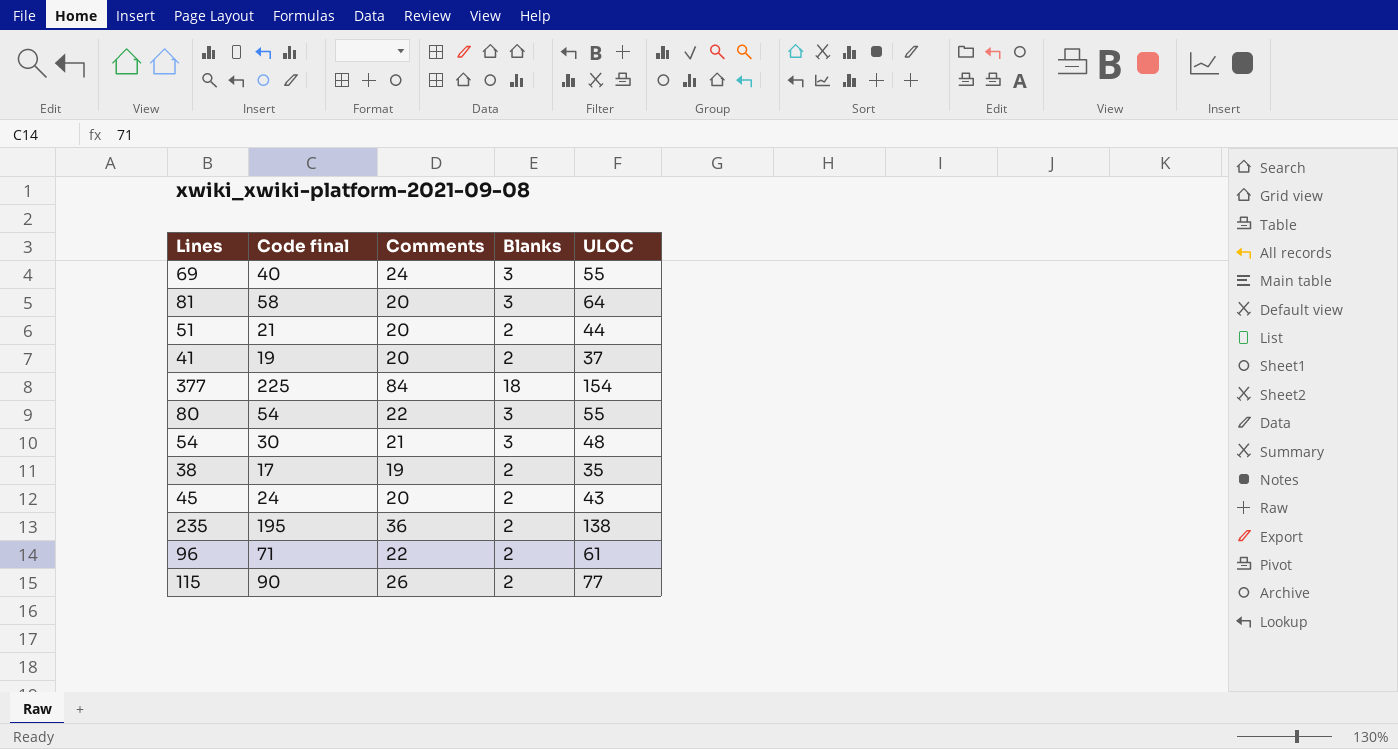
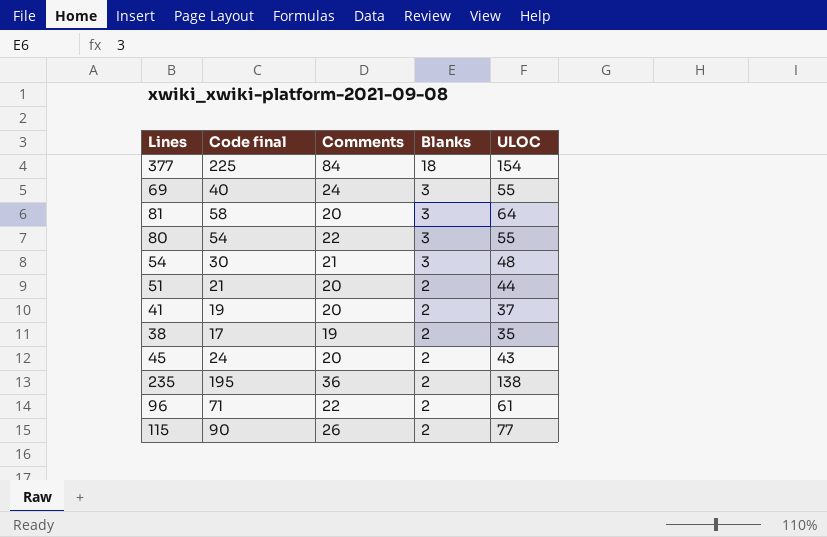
row order: none -> Blanks descending

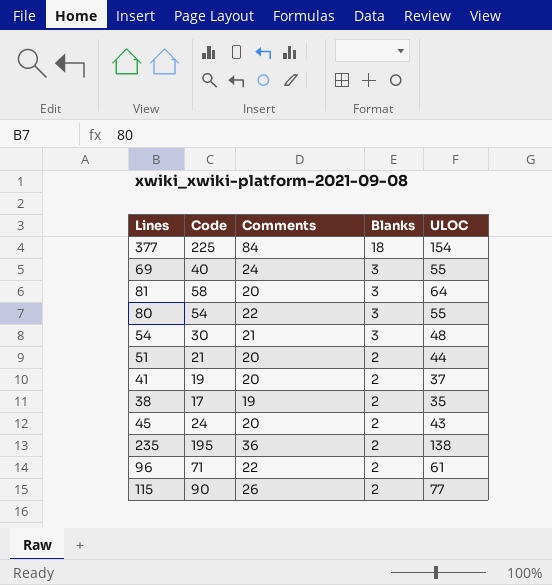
column name: Code final -> Code

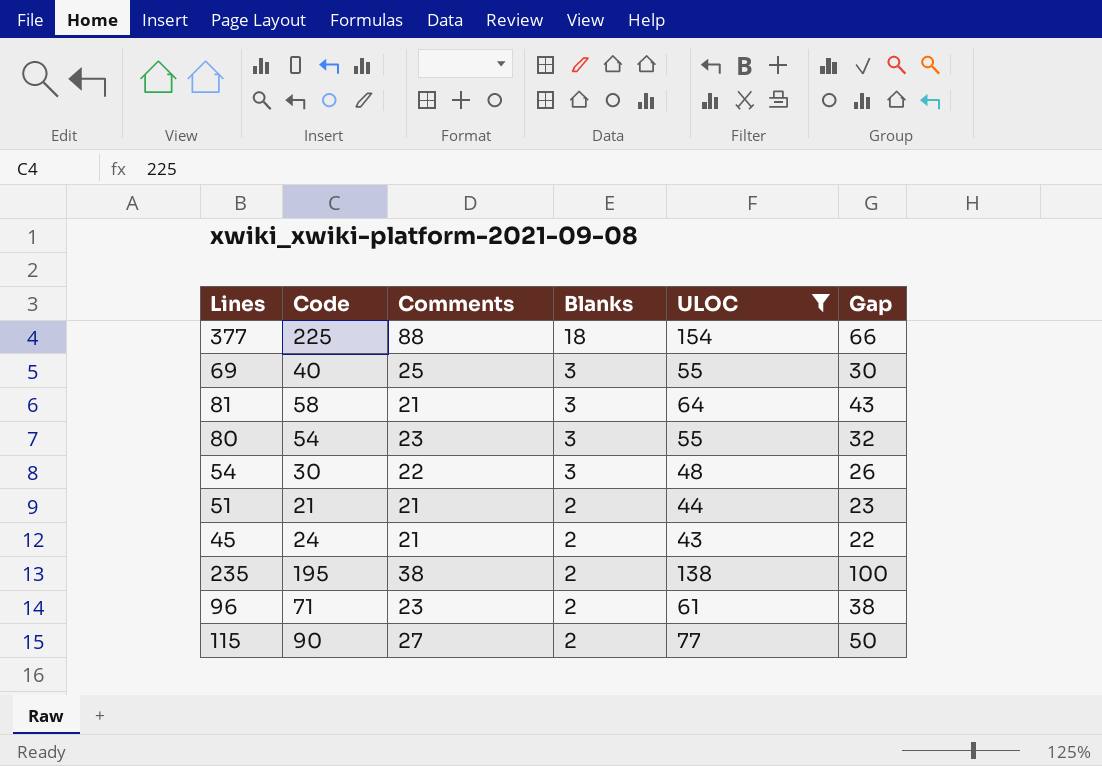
filter: none -> ULOC >= 43
column Gap | formula: none -> [ULOC] - [Comments]
377 | Comments: 84 -> 88
69 | Comments: 24 -> 25
81 | Comments: 20 -> 21
80 | Comments: 22 -> 23
54 | Comments: 21 -> 22
51 | Comments: 20 -> 21
45 | Comments: 20 -> 21
235 | Comments: 36 -> 38
96 | Comments: 22 -> 23
115 | Comments: 26 -> 27

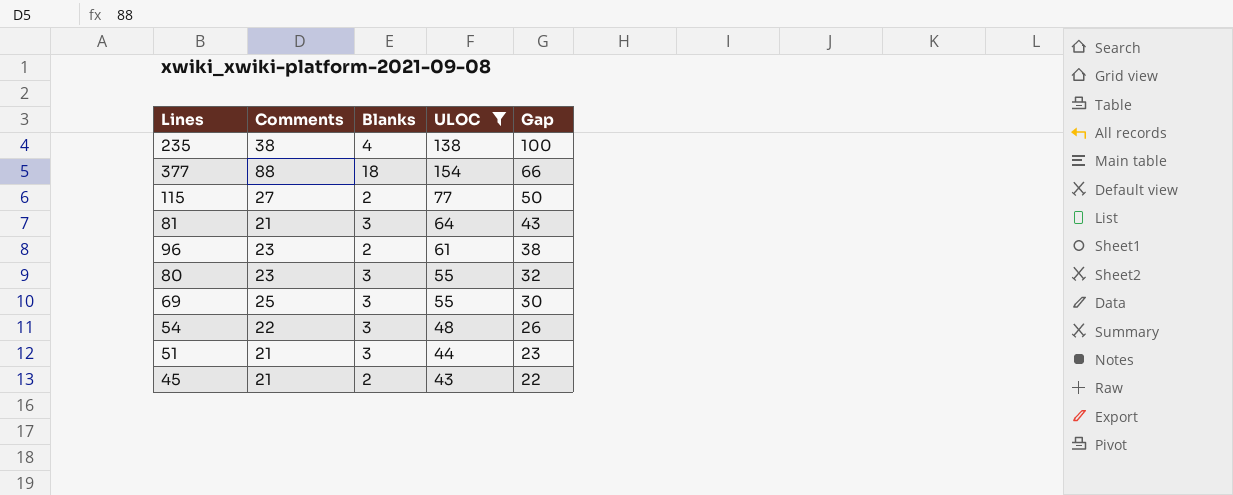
row order: Blanks descending -> Gap descending
column Code | position: 2 -> none
235 | Blanks: 2 -> 4
51 | Blanks: 2 -> 3

